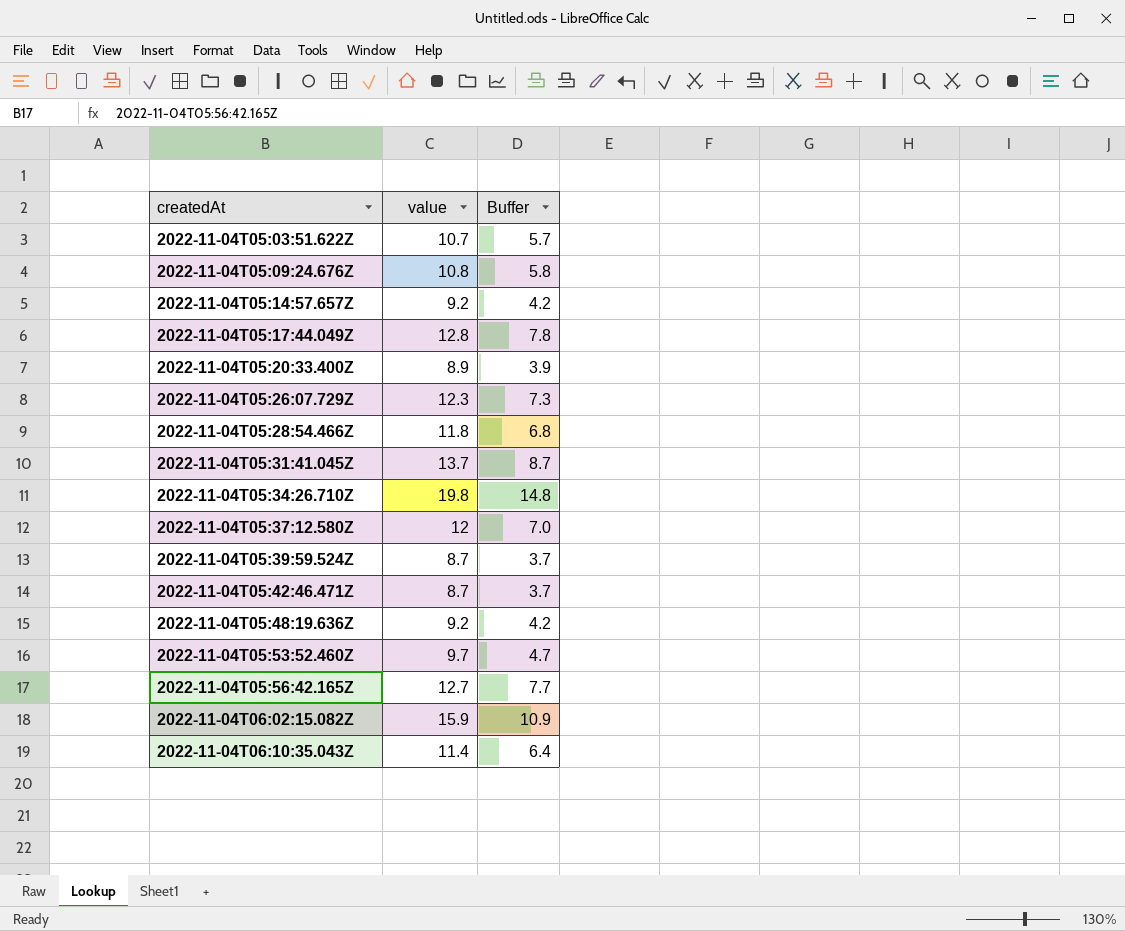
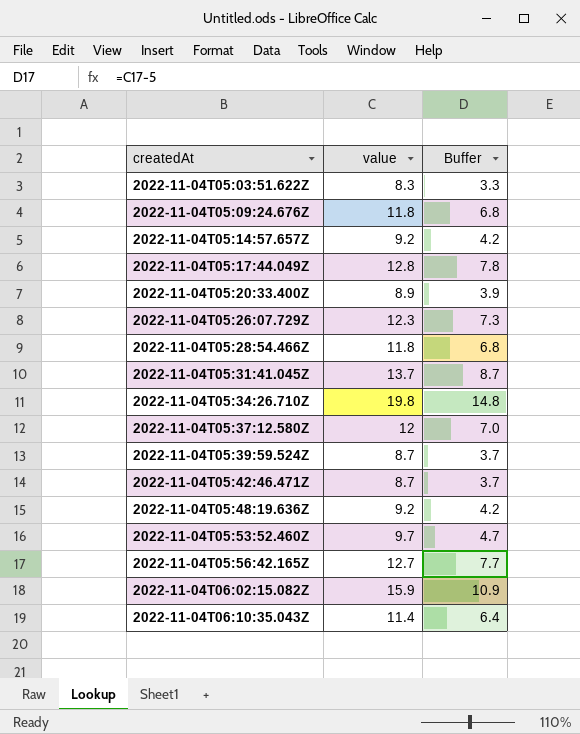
2022-11-04T05:03:51.622Z | value: 10.7 -> 8.3
2022-11-04T05:03:51.622Z | Buffer: 5.7 -> 3.3
2022-11-04T05:09:24.676Z | value: 10.8 -> 11.8
2022-11-04T05:09:24.676Z | Buffer: 5.8 -> 6.8

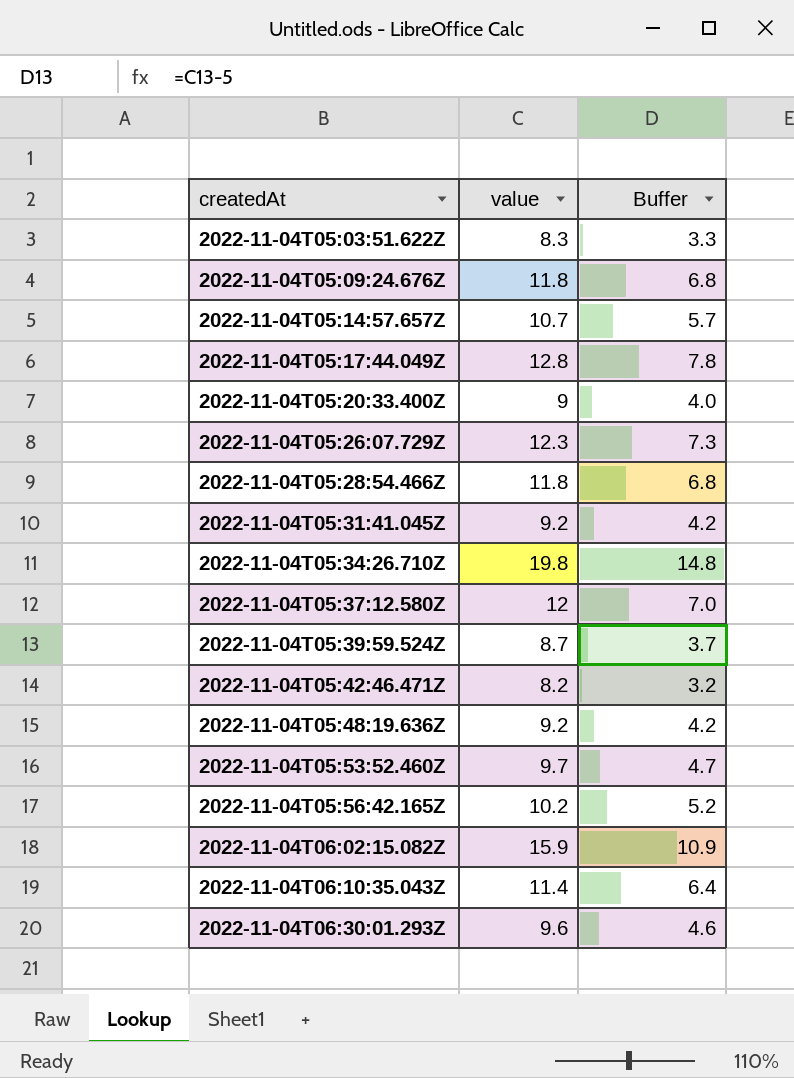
2022-11-04T05:14:57.657Z | value: 9.2 -> 10.7
2022-11-04T05:14:57.657Z | Buffer: 4.2 -> 5.7
2022-11-04T05:20:33.400Z | value: 8.9 -> 9
2022-11-04T05:20:33.400Z | Buffer: 3.9 -> 4.0
2022-11-04T05:31:41.045Z | value: 13.7 -> 9.2
2022-11-04T05:31:41.045Z | Buffer: 8.7 -> 4.2
2022-11-04T05:42:46.471Z | value: 8.7 -> 8.2
2022-11-04T05:42:46.471Z | Buffer: 3.7 -> 3.2
2022-11-04T05:56:42.165Z | value: 12.7 -> 10.2
2022-11-04T05:56:42.165Z | Buffer: 7.7 -> 5.2
row 2022-11-04T06:30:01.293Z: none -> 9.6 | 4.6

